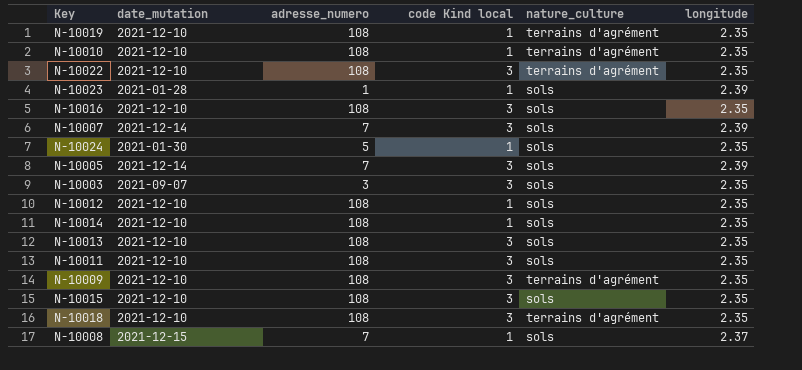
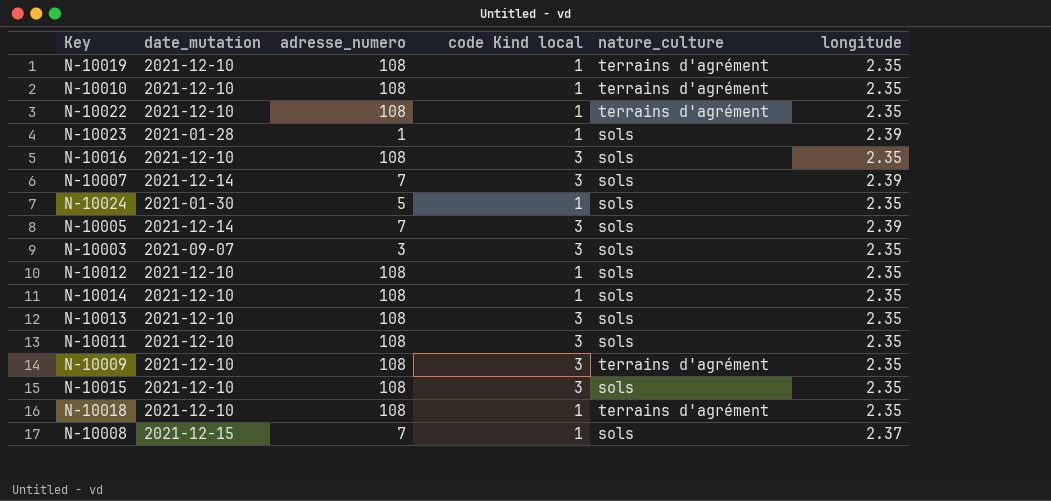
N-10022 | code Kind local: 3 -> 1
N-10018 | code Kind local: 3 -> 1

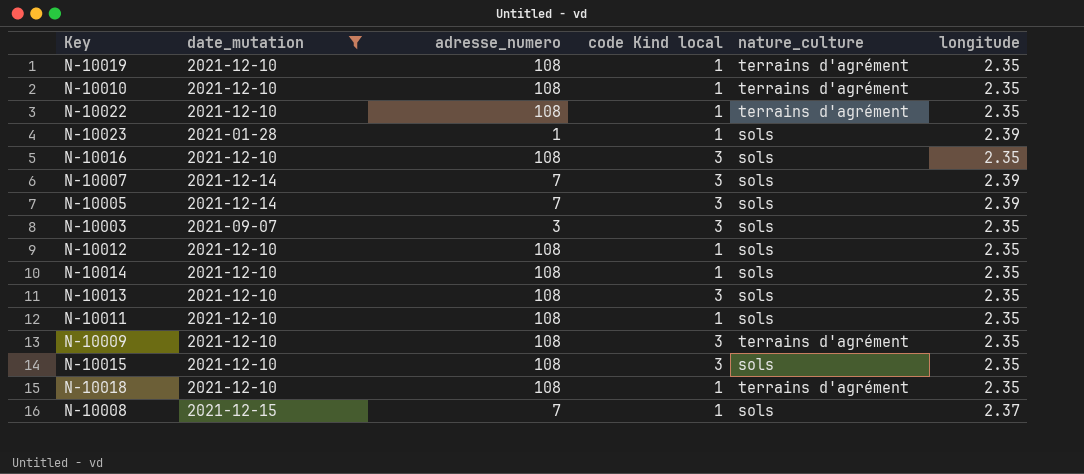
filter: none -> date_mutation != 2021-01-30
N-10011 | code Kind local: 3 -> 1

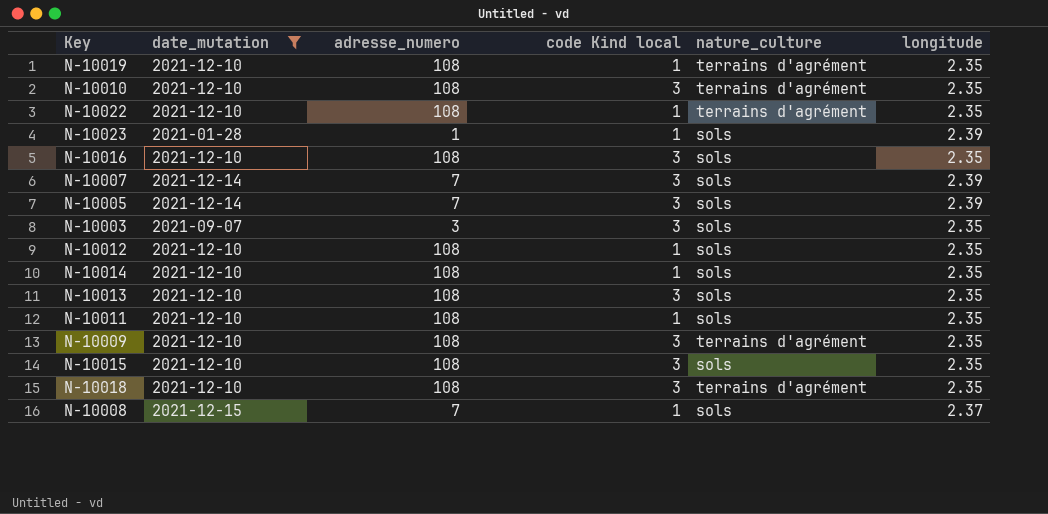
N-10010 | code Kind local: 1 -> 3
N-10018 | code Kind local: 1 -> 3

